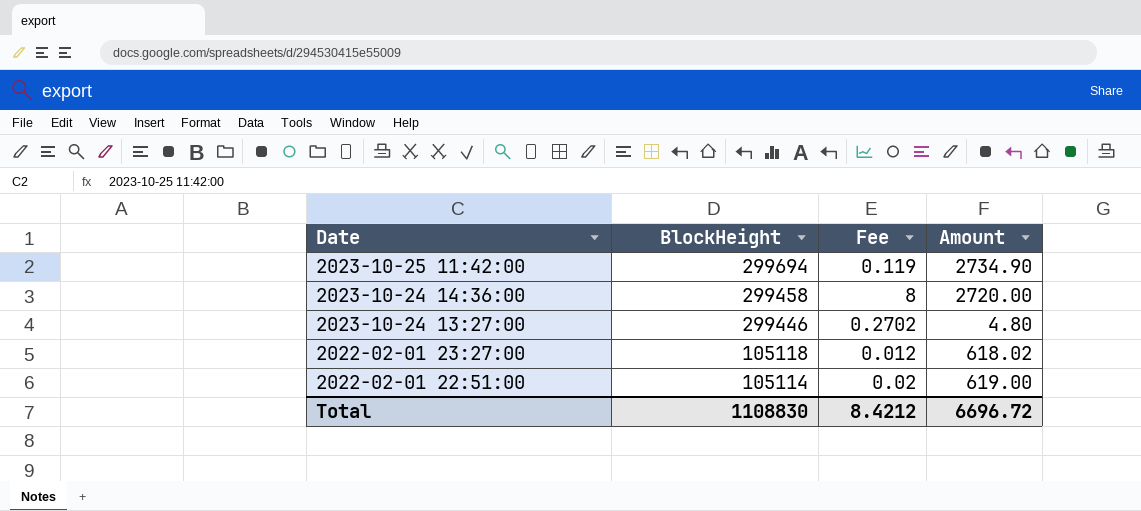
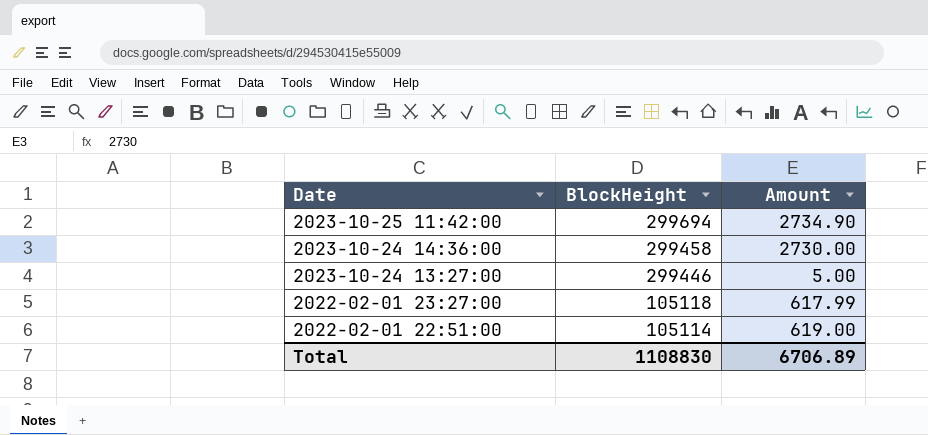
column Fee | position: 3 -> none
2023-10-24 14:36:00 | Amount: 2720.00 -> 2730.00
2023-10-24 13:27:00 | Amount: 4.80 -> 5.00
2022-02-01 23:27:00 | Amount: 618.02 -> 617.99
Total | Amount: 6696.72 -> 6706.89

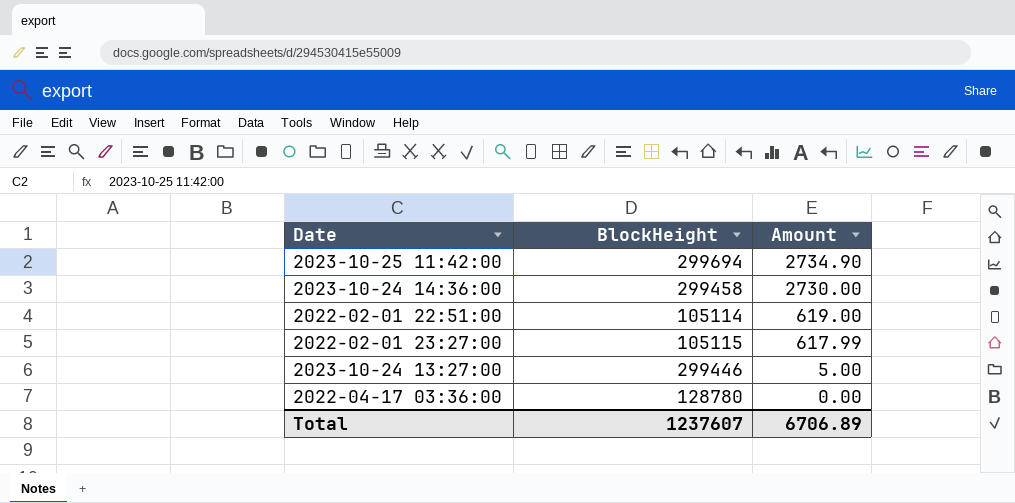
row order: Date descending -> Amount descending
2022-02-01 23:27:00 | BlockHeight: 105118 -> 105115
row 2022-04-17 03:36:00: none -> 128780 | 0.00
Total | BlockHeight: 1108830 -> 1237607

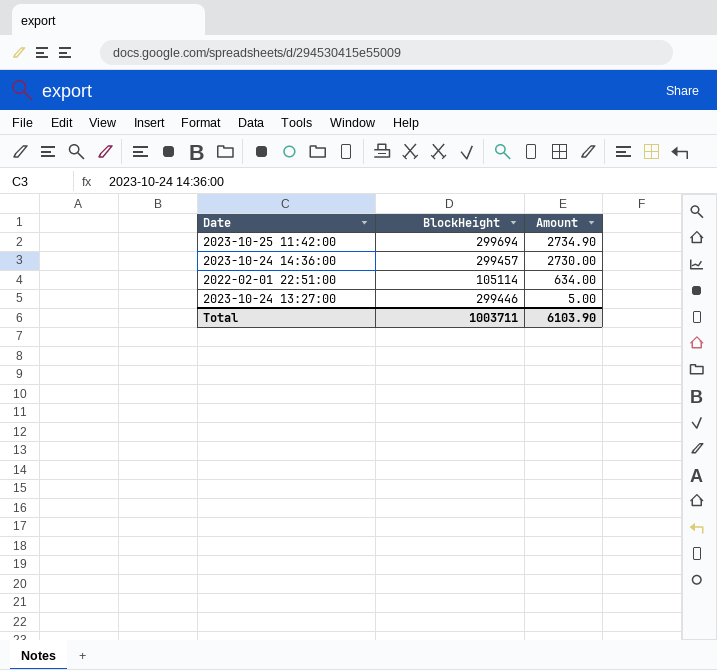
row 2022-02-01 23:27:00: 105115 | 617.99 -> none
row 2022-04-17 03:36:00: 128780 | 0.00 -> none
2023-10-24 14:36:00 | BlockHeight: 299458 -> 299457
2022-02-01 22:51:00 | Amount: 619.00 -> 634.00
Total | BlockHeight: 1237607 -> 1003711
Total | Amount: 6706.89 -> 6103.90

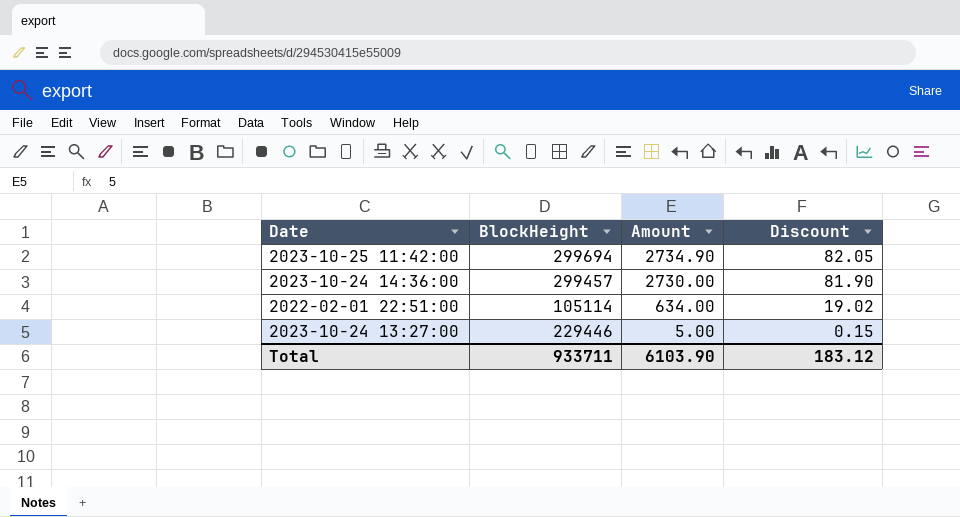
column Discount | formula: none -> [Amount] * 0.03
2023-10-24 13:27:00 | BlockHeight: 299446 -> 229446
Total | BlockHeight: 1003711 -> 933711

